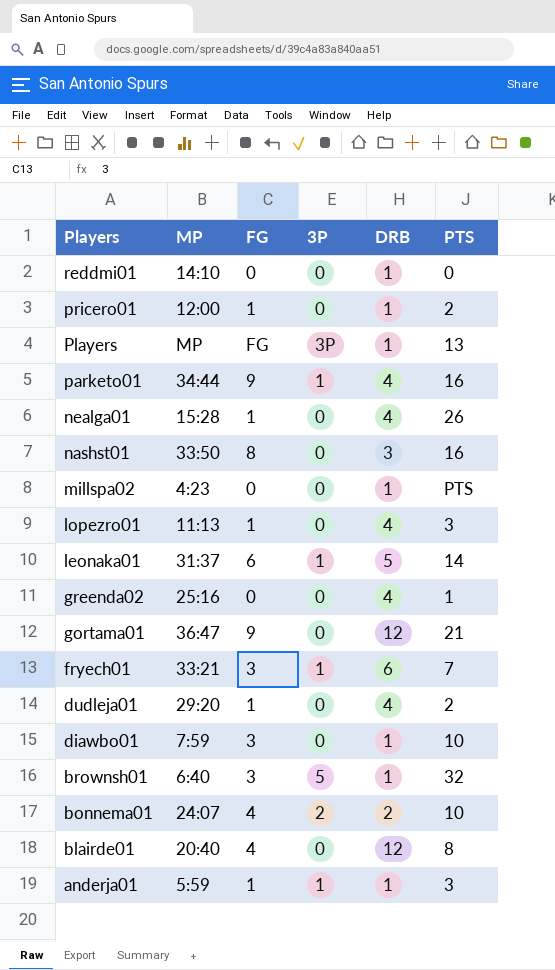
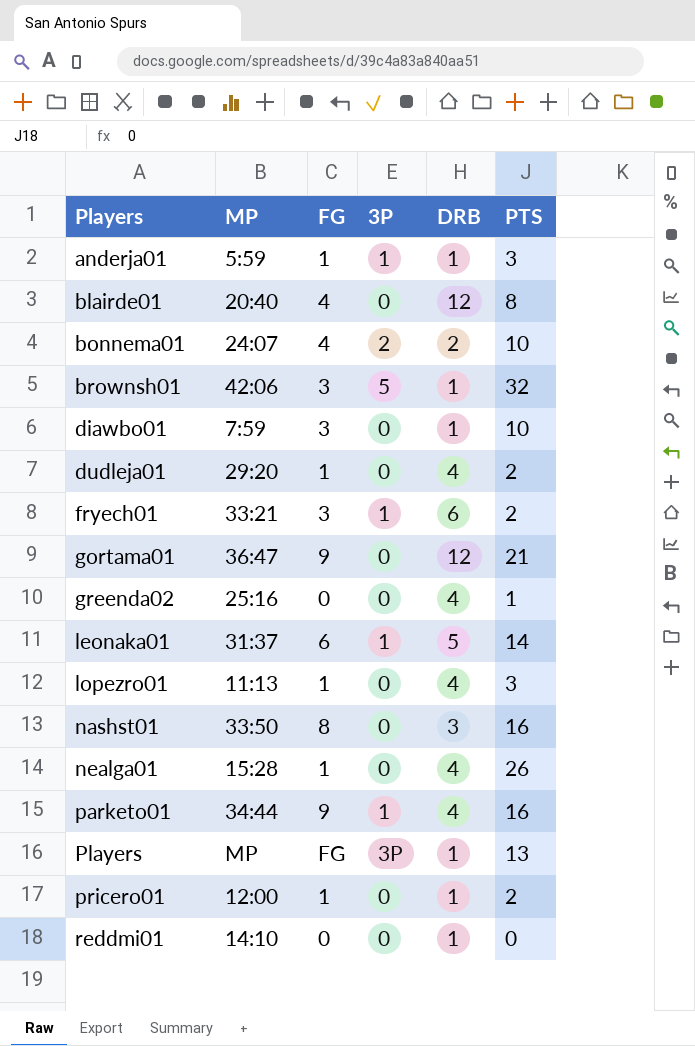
row order: Players descending -> Players ascending
row millspa02: 4:23 | 0 | 0 | 1 | PTS -> none
brownsh01 | MP: 6:40 -> 42:06
fryech01 | PTS: 7 -> 2

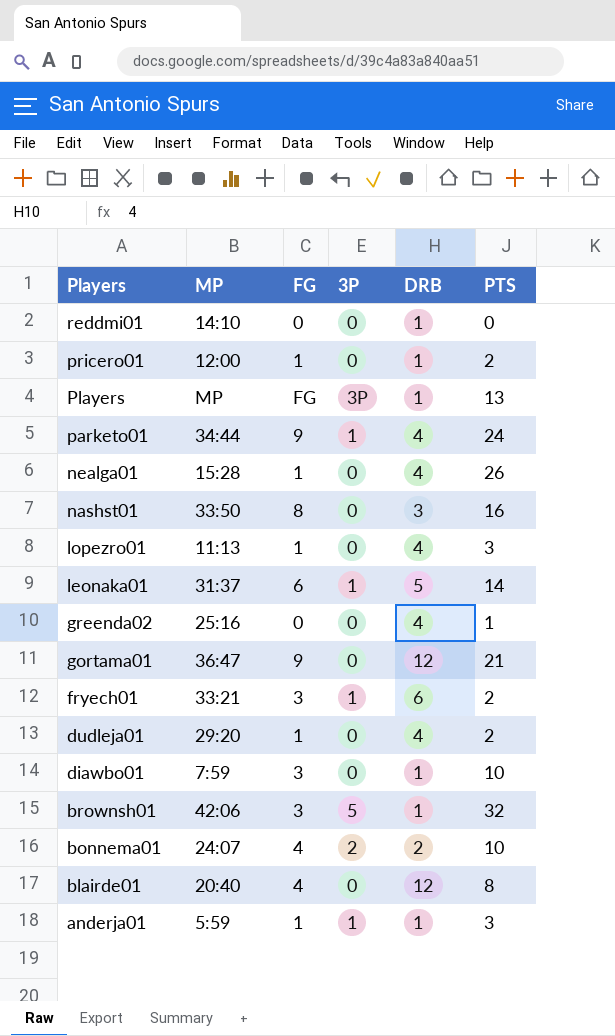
row order: Players ascending -> Players descending
parketo01 | PTS: 16 -> 24

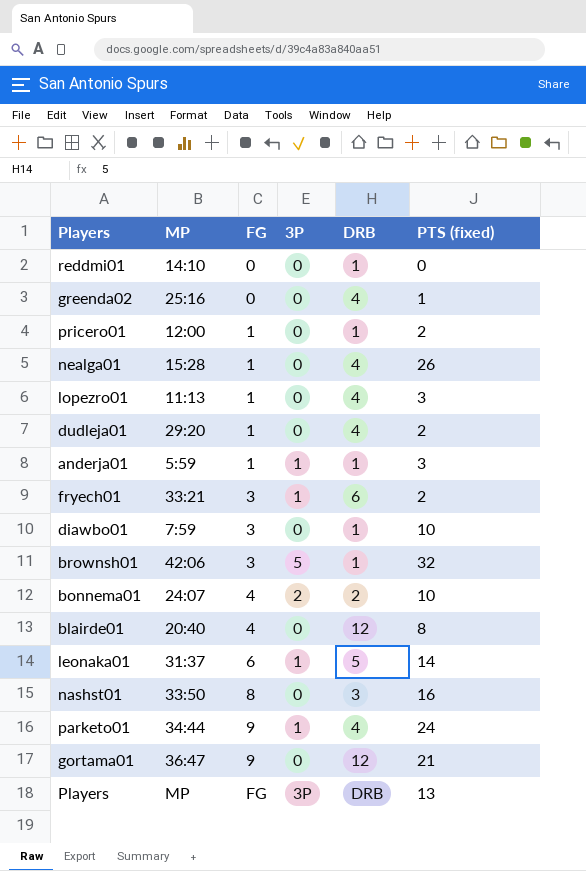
row order: Players descending -> FG ascending
column name: PTS -> PTS (fixed)
Players | DRB: 1 -> DRB

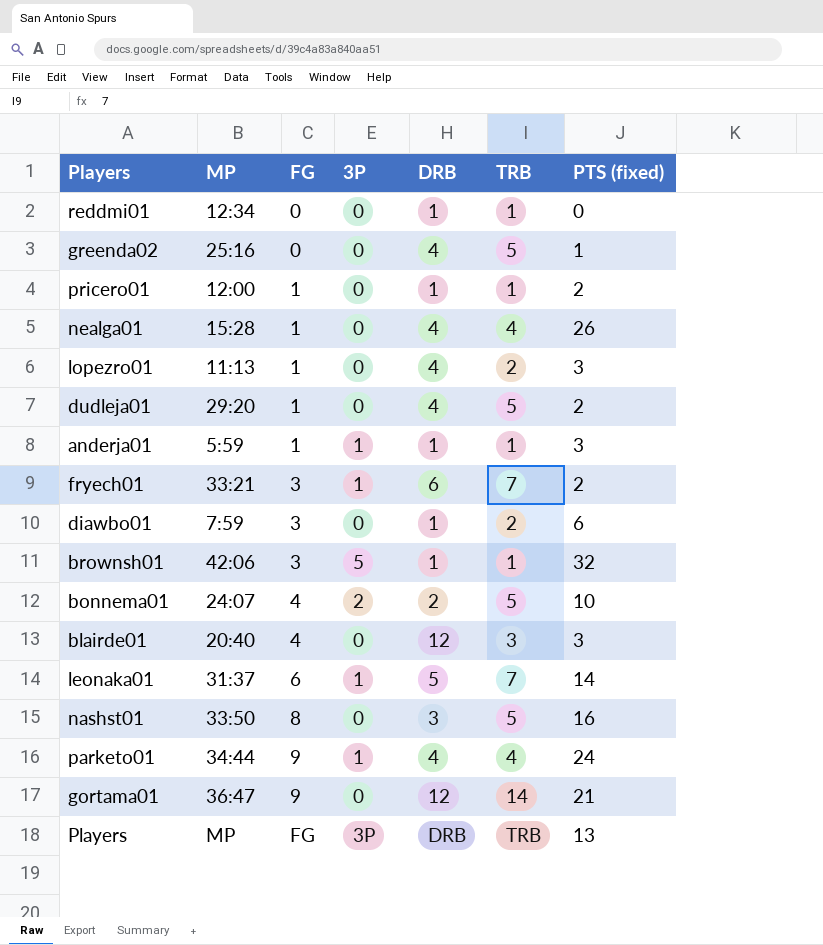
column TRB | position: none -> 6
reddmi01 | MP: 14:10 -> 12:34
diawbo01 | PTS (fixed): 10 -> 6
blairde01 | PTS (fixed): 8 -> 3

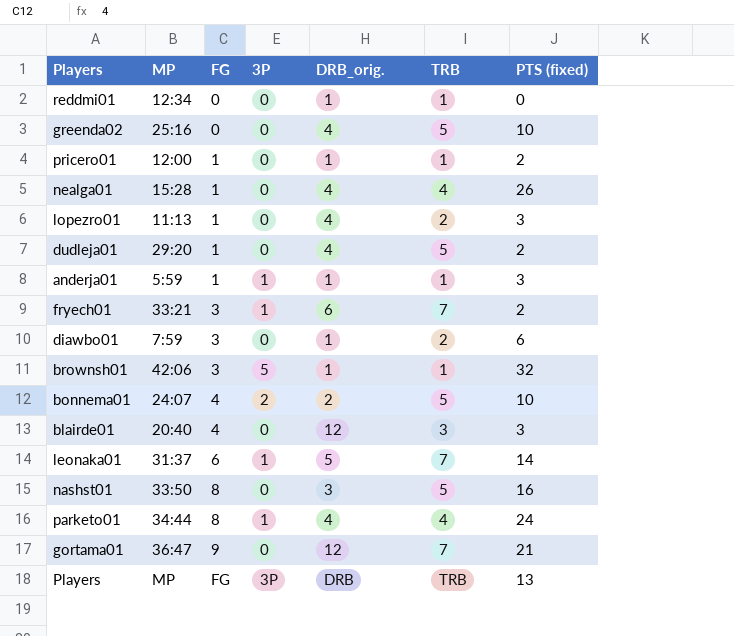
column name: DRB -> DRB_orig.
greenda02 | PTS (fixed): 1 -> 10
parketo01 | FG: 9 -> 8
gortama01 | TRB: 14 -> 7

